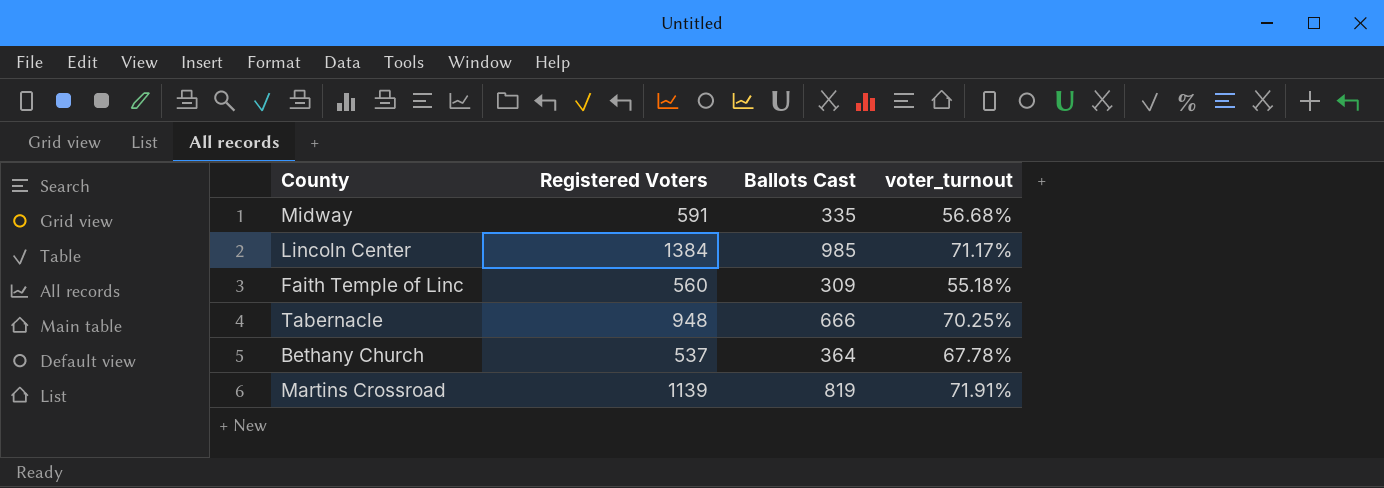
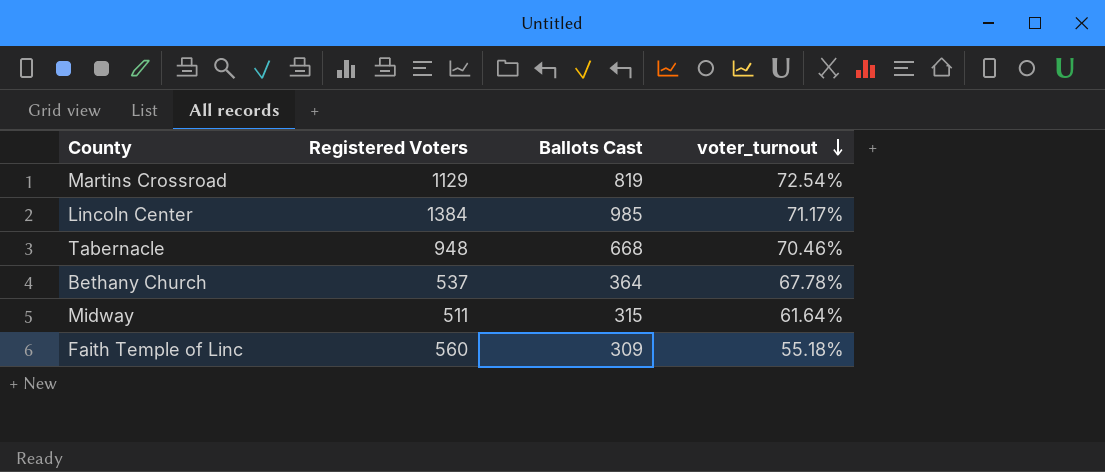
row order: none -> voter_turnout descending
Martins Crossroad | Registered Voters: 1139 -> 1129
Martins Crossroad | voter_turnout: 71.91% -> 72.54%
Tabernacle | Ballots Cast: 666 -> 668
Tabernacle | voter_turnout: 70.25% -> 70.46%
Midway | Registered Voters: 591 -> 511
Midway | Ballots Cast: 335 -> 315
Midway | voter_turnout: 56.68% -> 61.64%

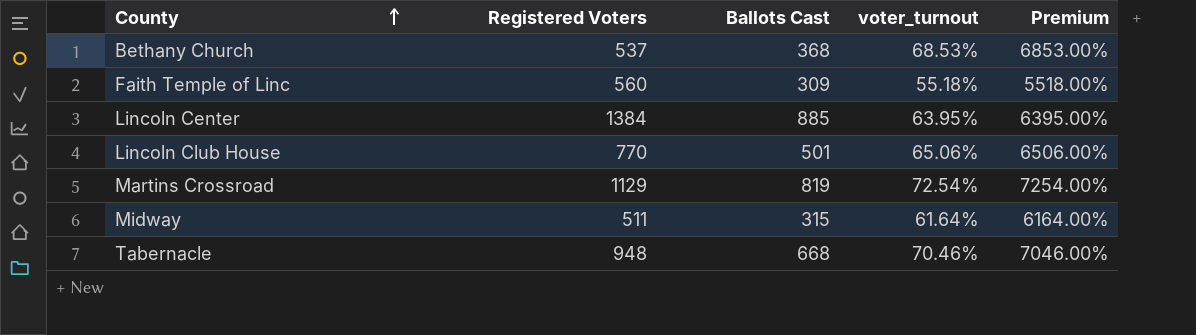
row order: voter_turnout descending -> County ascending
column Premium | formula: none -> [voter_turnout] * 100
Bethany Church | Ballots Cast: 364 -> 368
Bethany Church | voter_turnout: 67.78% -> 68.53%
Lincoln Center | Ballots Cast: 985 -> 885
Lincoln Center | voter_turnout: 71.17% -> 63.95%
row Lincoln Club House: none -> 770 | 501 | 65.06% | 6506.00%

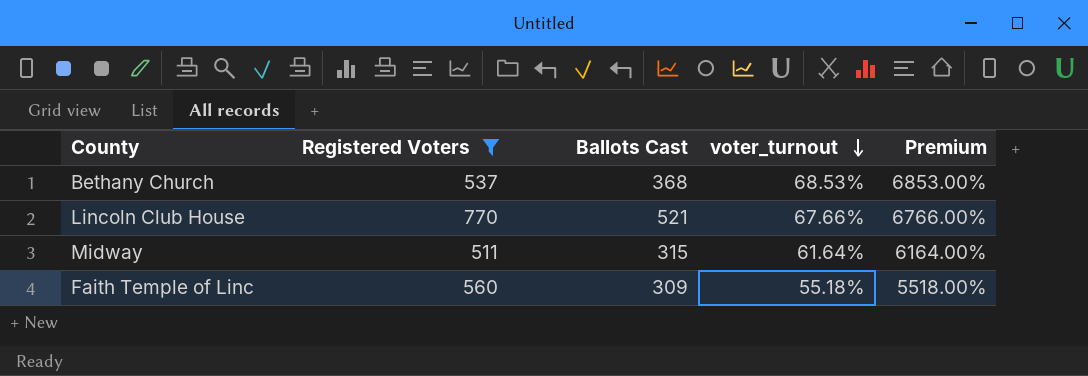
filter: none -> Registered Voters <= 770
row order: County ascending -> voter_turnout descending
Lincoln Club House | Ballots Cast: 501 -> 521
Lincoln Club House | voter_turnout: 65.06% -> 67.66%
Lincoln Club House | Premium: 6506.00% -> 6766.00%

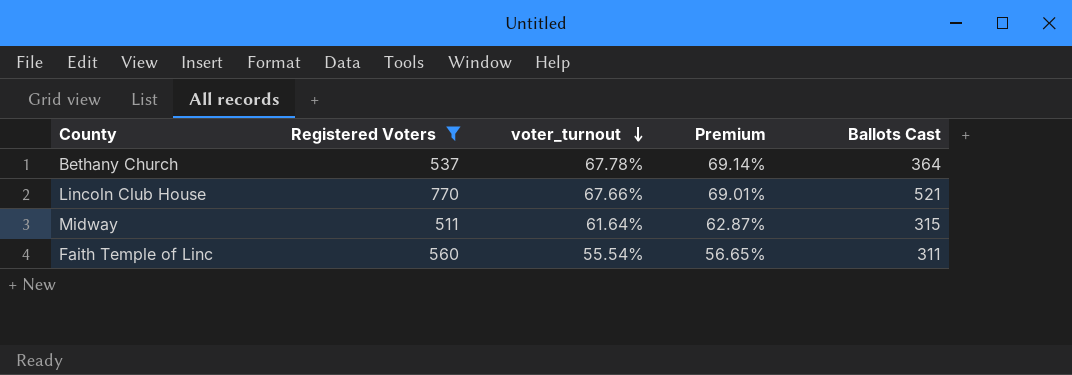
column Premium | formula: [voter_turnout] * 100 -> [voter_turnout] * 1.02
column Ballots Cast | position: 3 -> 5
Bethany Church | voter_turnout: 68.53% -> 67.78%
Bethany Church | Ballots Cast: 368 -> 364
Faith Temple of Linc | voter_turnout: 55.18% -> 55.54%
Faith Temple of Linc | Ballots Cast: 309 -> 311

